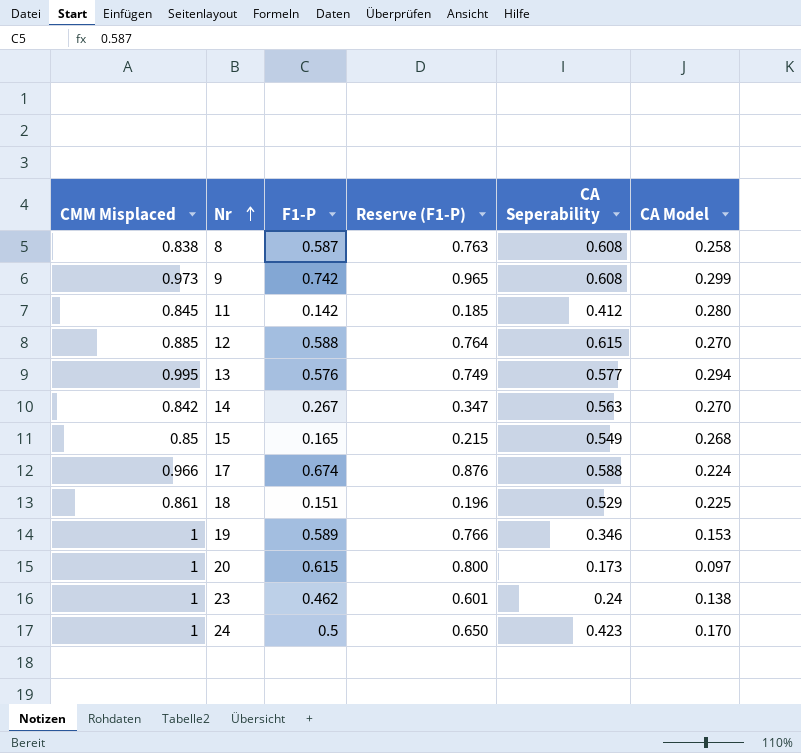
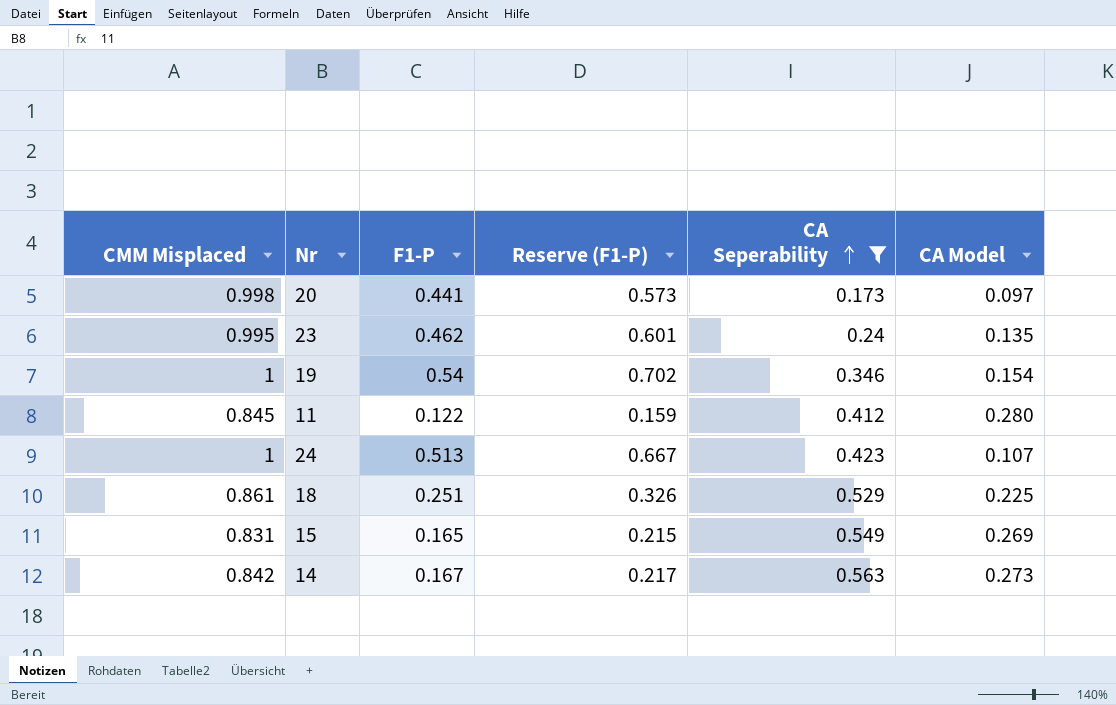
filter: none -> CA Seperability <= 0.563
row order: Nr ascending -> CA Seperability ascending
20 | CMM Misplaced: 1 -> 0.998
20 | F1-P: 0.615 -> 0.441
20 | Reserve (F1-P): 0.800 -> 0.573
23 | CMM Misplaced: 1 -> 0.995
23 | CA Model: 0.138 -> 0.135
19 | F1-P: 0.589 -> 0.54
19 | Reserve (F1-P): 0.766 -> 0.702
19 | CA Model: 0.153 -> 0.154
11 | F1-P: 0.142 -> 0.122
11 | Reserve (F1-P): 0.185 -> 0.159
24 | F1-P: 0.5 -> 0.513
24 | Reserve (F1-P): 0.650 -> 0.667
24 | CA Model: 0.170 -> 0.107
18 | F1-P: 0.151 -> 0.251
18 | Reserve (F1-P): 0.196 -> 0.326
15 | CMM Misplaced: 0.85 -> 0.831
15 | CA Model: 0.268 -> 0.269
14 | F1-P: 0.267 -> 0.167
14 | Reserve (F1-P): 0.347 -> 0.217
14 | CA Model: 0.270 -> 0.273

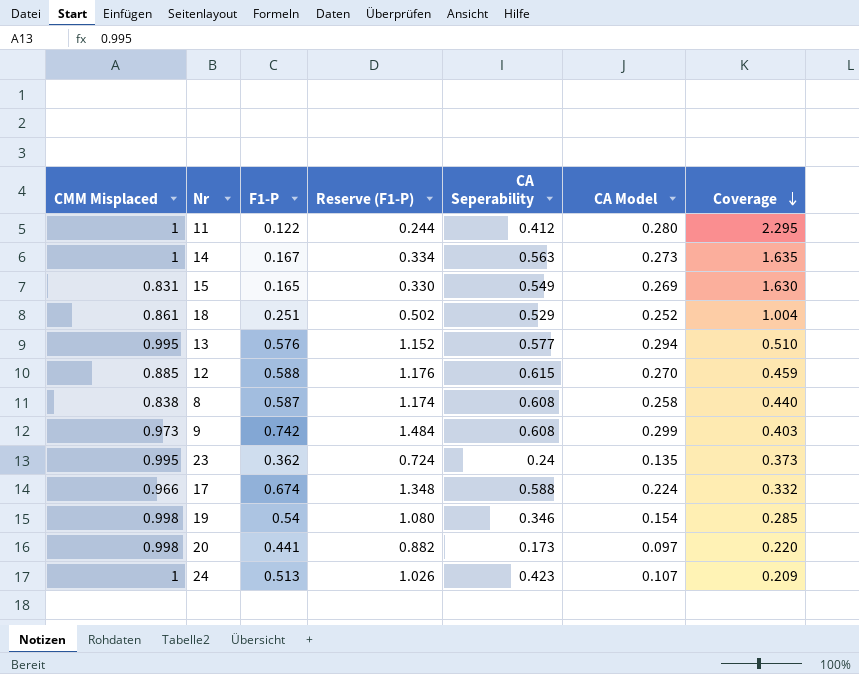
filter: CA Seperability <= 0.563 -> none
row order: CA Seperability ascending -> Coverage descending
column Reserve (F1-P) | formula: [F1-P] * 1.3 -> [F1-P] * 2
column Coverage | formula: none -> [CA Model] / [F1-P]
11 | CMM Misplaced: 0.845 -> 1
14 | CMM Misplaced: 0.842 -> 1
18 | CA Model: 0.225 -> 0.252
23 | F1-P: 0.462 -> 0.362
19 | CMM Misplaced: 1 -> 0.998

